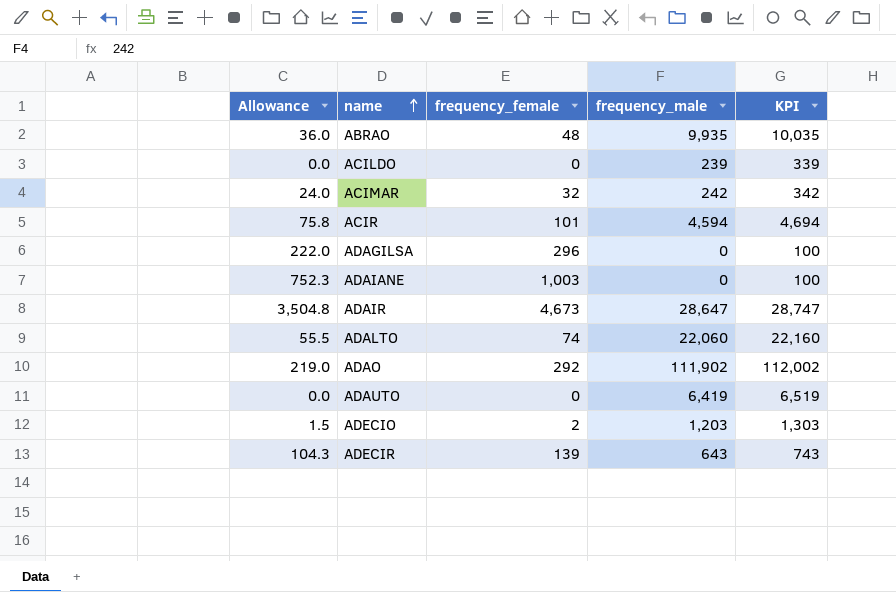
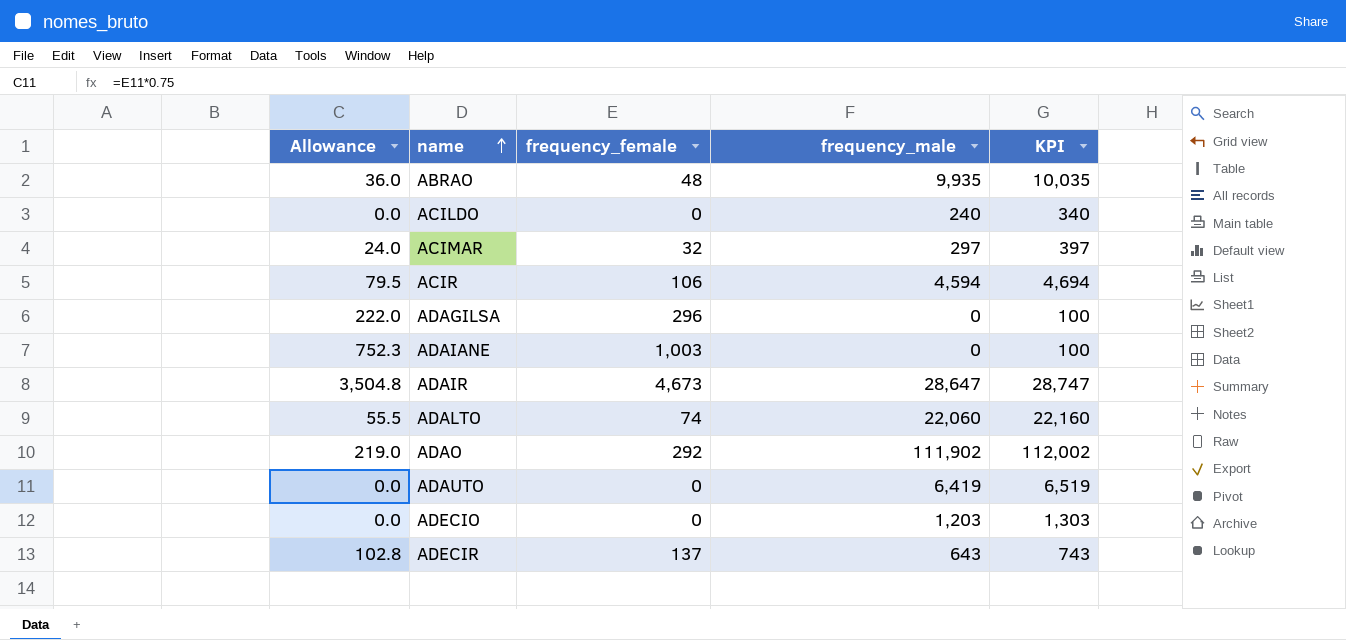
ACILDO | frequency_male: 239 -> 240
ACILDO | KPI: 339 -> 340
ACIMAR | frequency_male: 242 -> 297
ACIMAR | KPI: 342 -> 397
ACIR | Allowance: 75.8 -> 79.5
ACIR | frequency_female: 101 -> 106
ADECIO | Allowance: 1.5 -> 0.0
ADECIO | frequency_female: 2 -> 0
ADECIR | Allowance: 104.3 -> 102.8
ADECIR | frequency_female: 139 -> 137

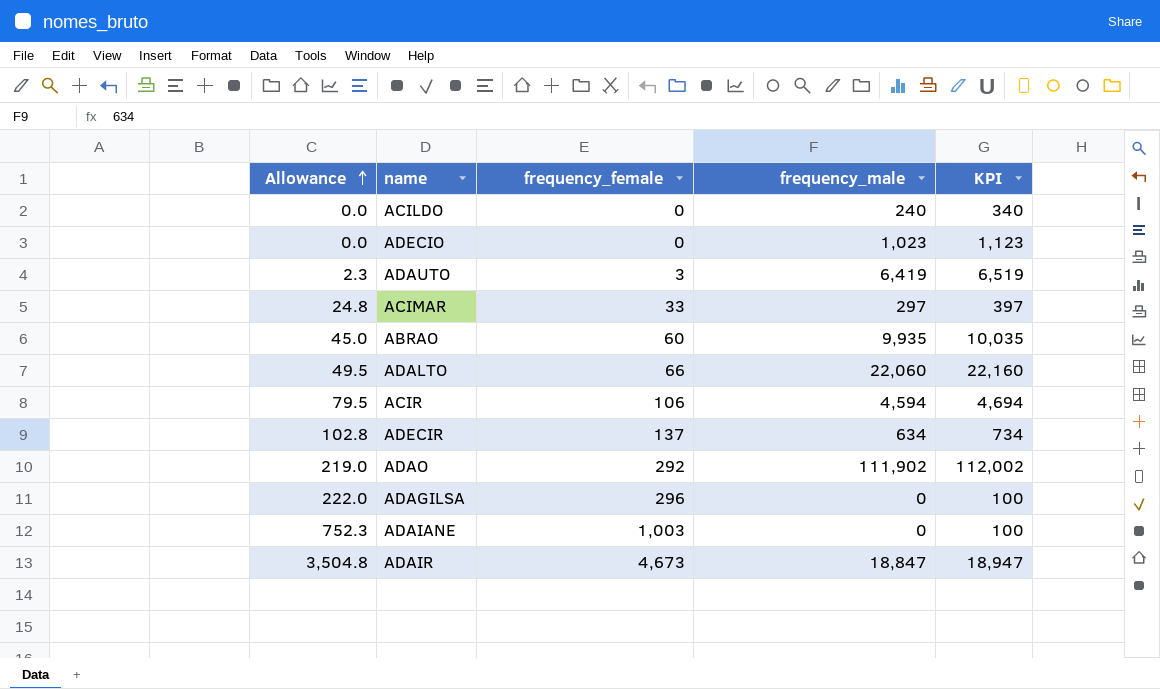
row order: name ascending -> Allowance ascending
ADECIO | frequency_male: 1,203 -> 1,023
ADECIO | KPI: 1,303 -> 1,123
ADAUTO | Allowance: 0.0 -> 2.3
ADAUTO | frequency_female: 0 -> 3
ACIMAR | Allowance: 24.0 -> 24.8
ACIMAR | frequency_female: 32 -> 33
ABRAO | Allowance: 36.0 -> 45.0
ABRAO | frequency_female: 48 -> 60
ADALTO | Allowance: 55.5 -> 49.5
ADALTO | frequency_female: 74 -> 66
ADECIR | frequency_male: 643 -> 634
ADECIR | KPI: 743 -> 734
ADAIR | frequency_male: 28,647 -> 18,847
ADAIR | KPI: 28,747 -> 18,947

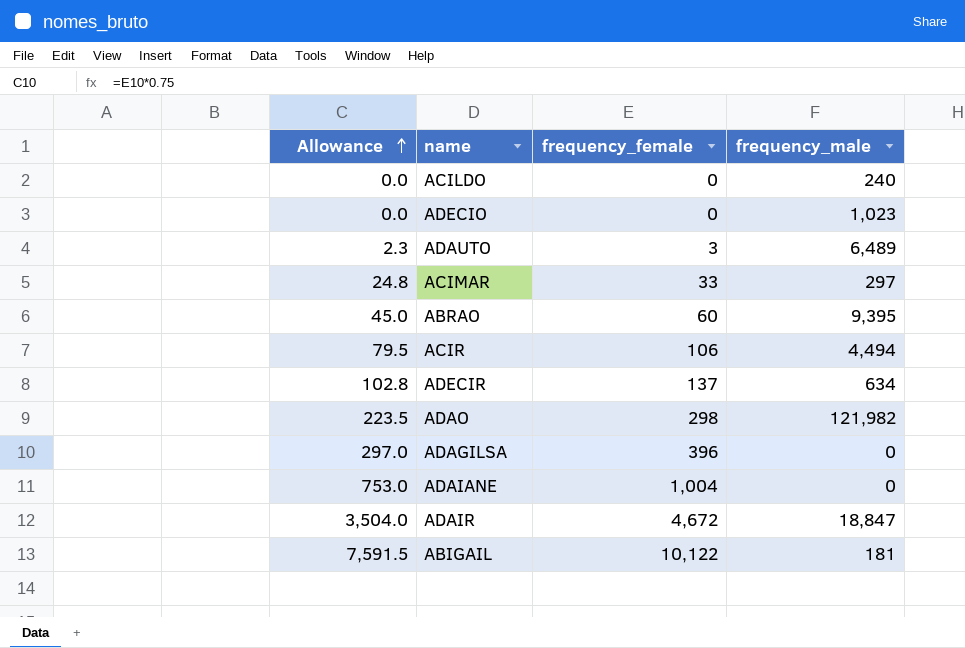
column KPI | formula: [frequency_male] + 100 -> none
row ADALTO: 49.5 | 66 | 22,060 | 22,160 -> none
ADAUTO | frequency_male: 6,419 -> 6,489
ABRAO | frequency_male: 9,935 -> 9,395
ACIR | frequency_male: 4,594 -> 4,494
ADAO | Allowance: 219.0 -> 223.5
ADAO | frequency_female: 292 -> 298
ADAO | frequency_male: 111,902 -> 121,982
ADAGILSA | Allowance: 222.0 -> 297.0
ADAGILSA | frequency_female: 296 -> 396
ADAIANE | Allowance: 752.3 -> 753.0
ADAIANE | frequency_female: 1,003 -> 1,004
ADAIR | Allowance: 3,504.8 -> 3,504.0
ADAIR | frequency_female: 4,673 -> 4,672
row ABIGAIL: none -> 7,591.5 | 10,122 | 181

